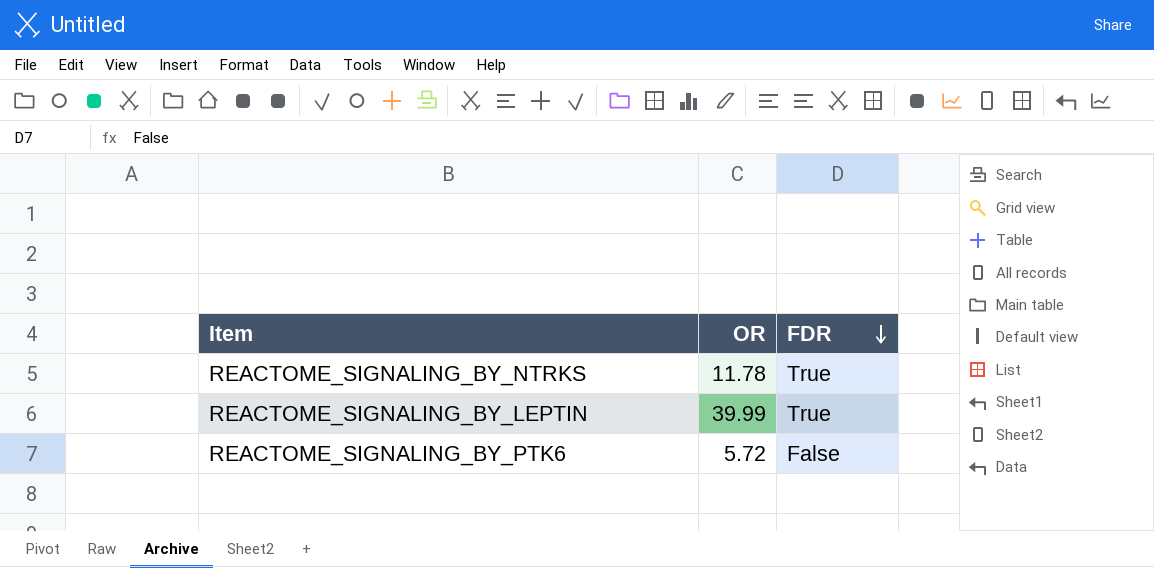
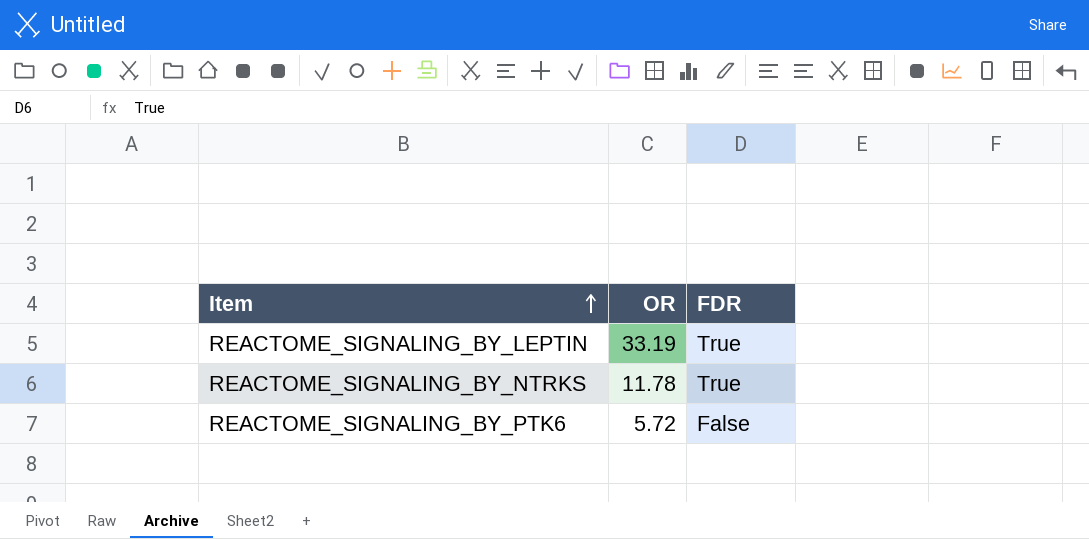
row order: FDR descending -> Item ascending
REACTOME_SIGNALING_BY_LEPTIN | OR: 39.99 -> 33.19

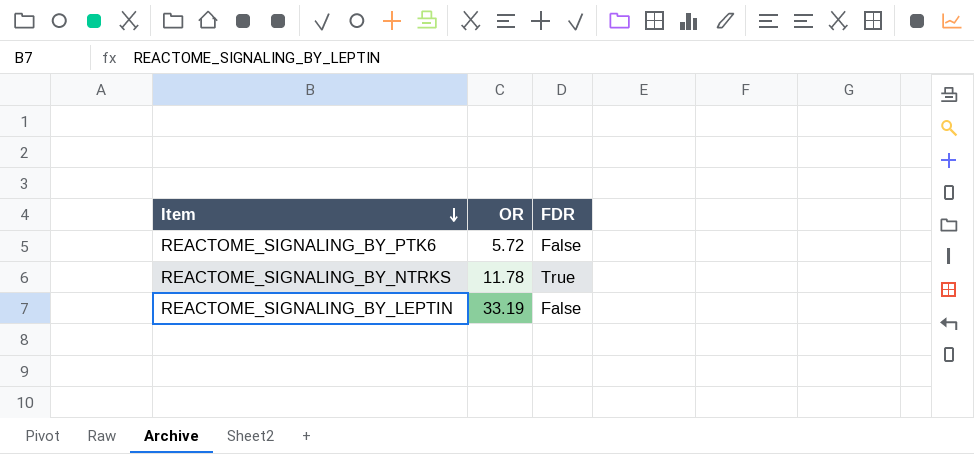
row order: Item ascending -> Item descending
REACTOME_SIGNALING_BY_LEPTIN | FDR: True -> False

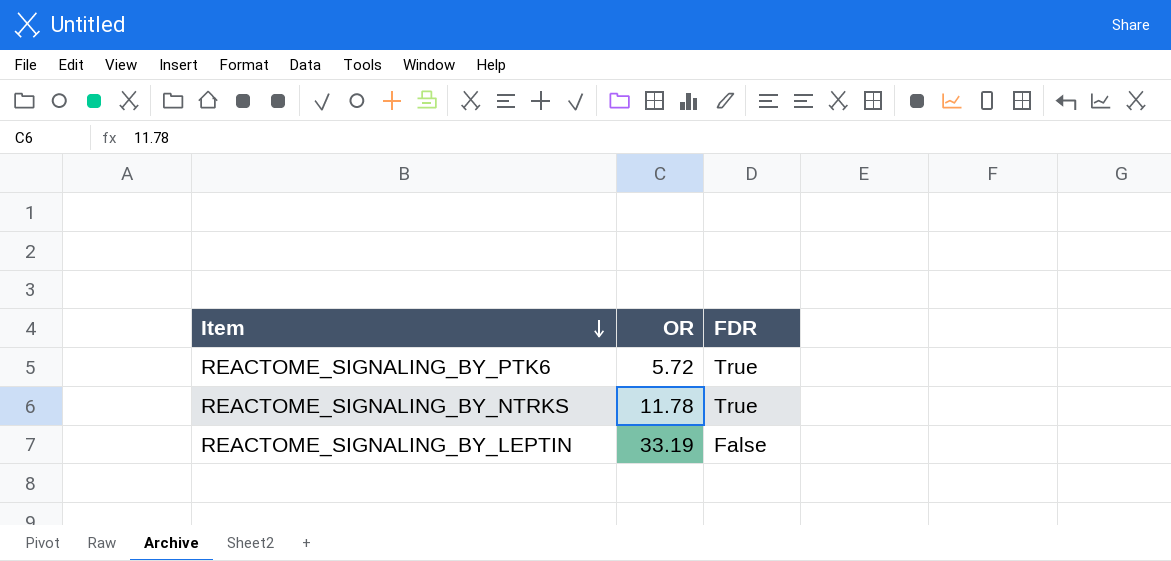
REACTOME_SIGNALING_BY_PTK6 | FDR: False -> True

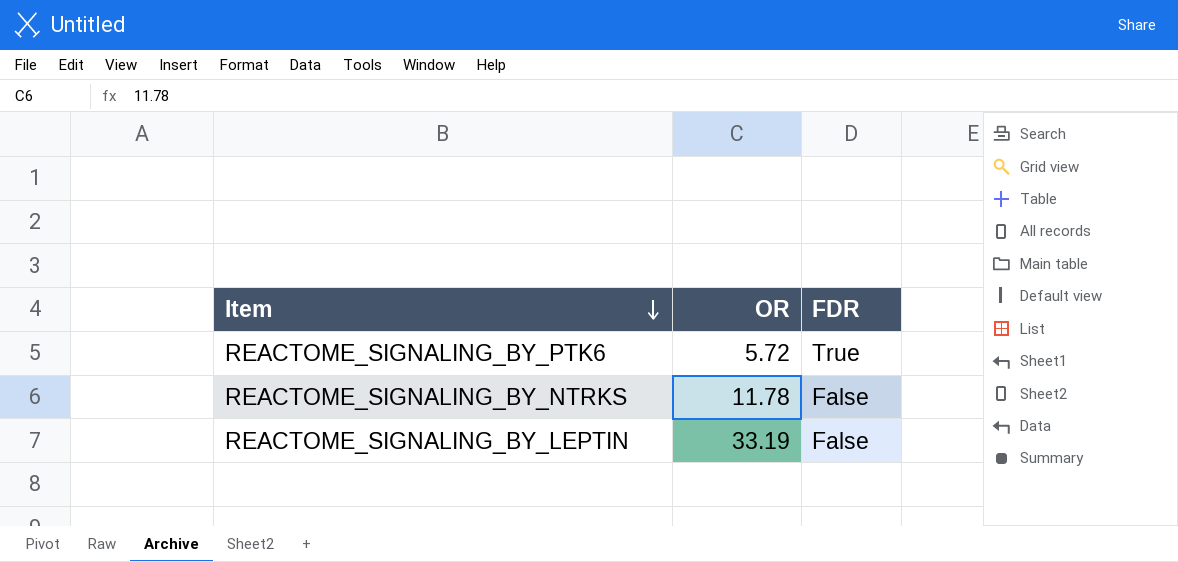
REACTOME_SIGNALING_BY_NTRKS | FDR: True -> False

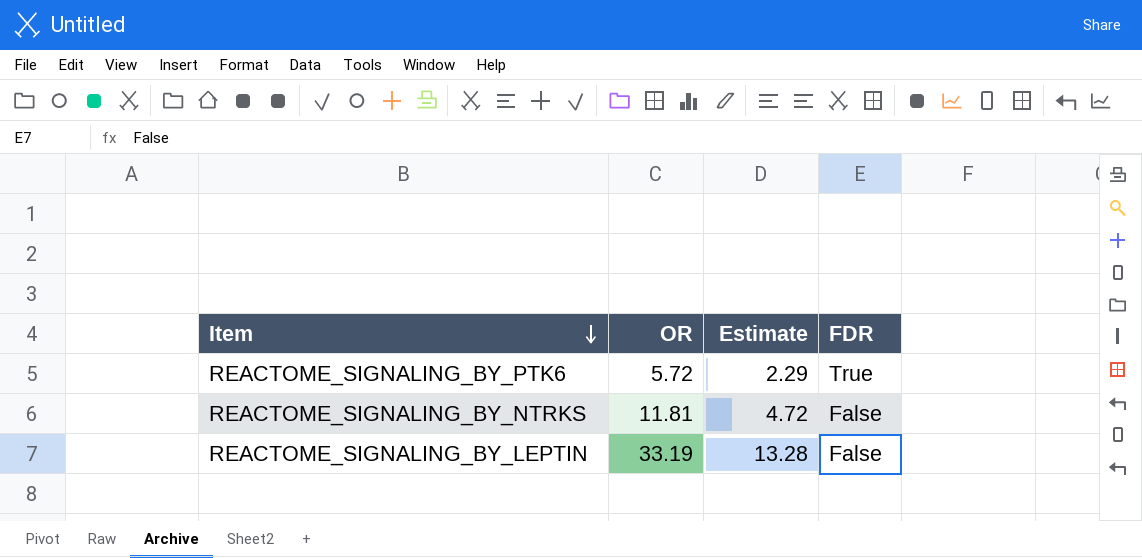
column Estimate | formula: none -> [OR] * 0.4
REACTOME_SIGNALING_BY_NTRKS | OR: 11.78 -> 11.81

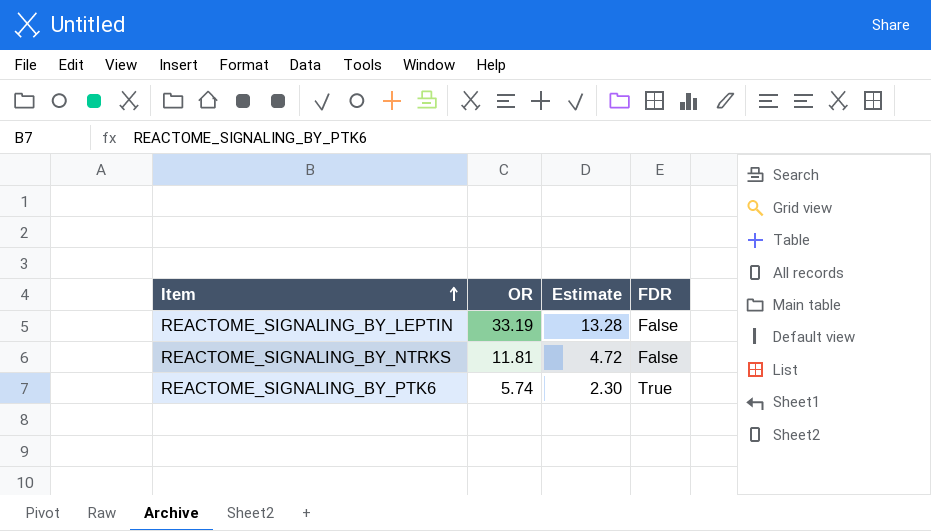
row order: Item descending -> Item ascending
REACTOME_SIGNALING_BY_PTK6 | OR: 5.72 -> 5.74
REACTOME_SIGNALING_BY_PTK6 | Estimate: 2.29 -> 2.30

